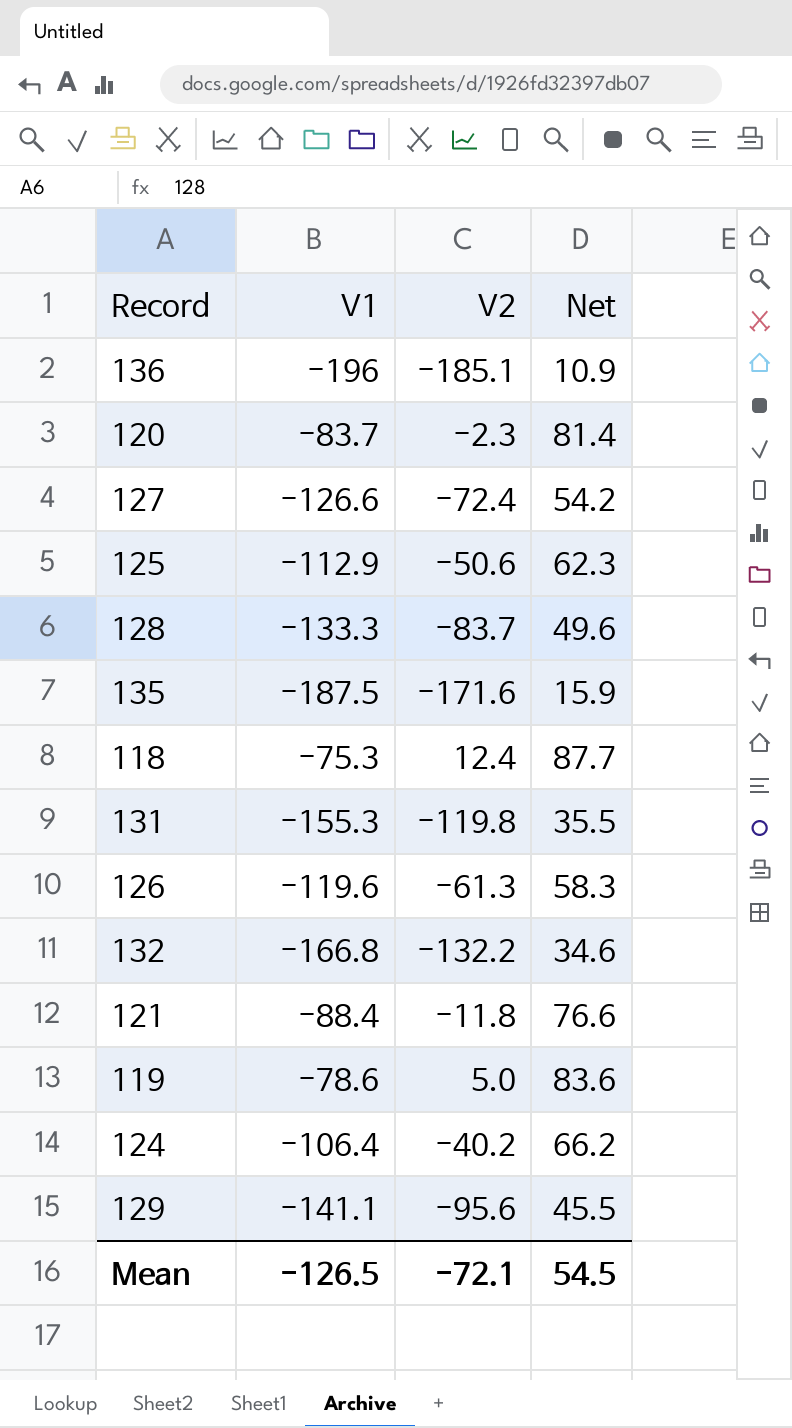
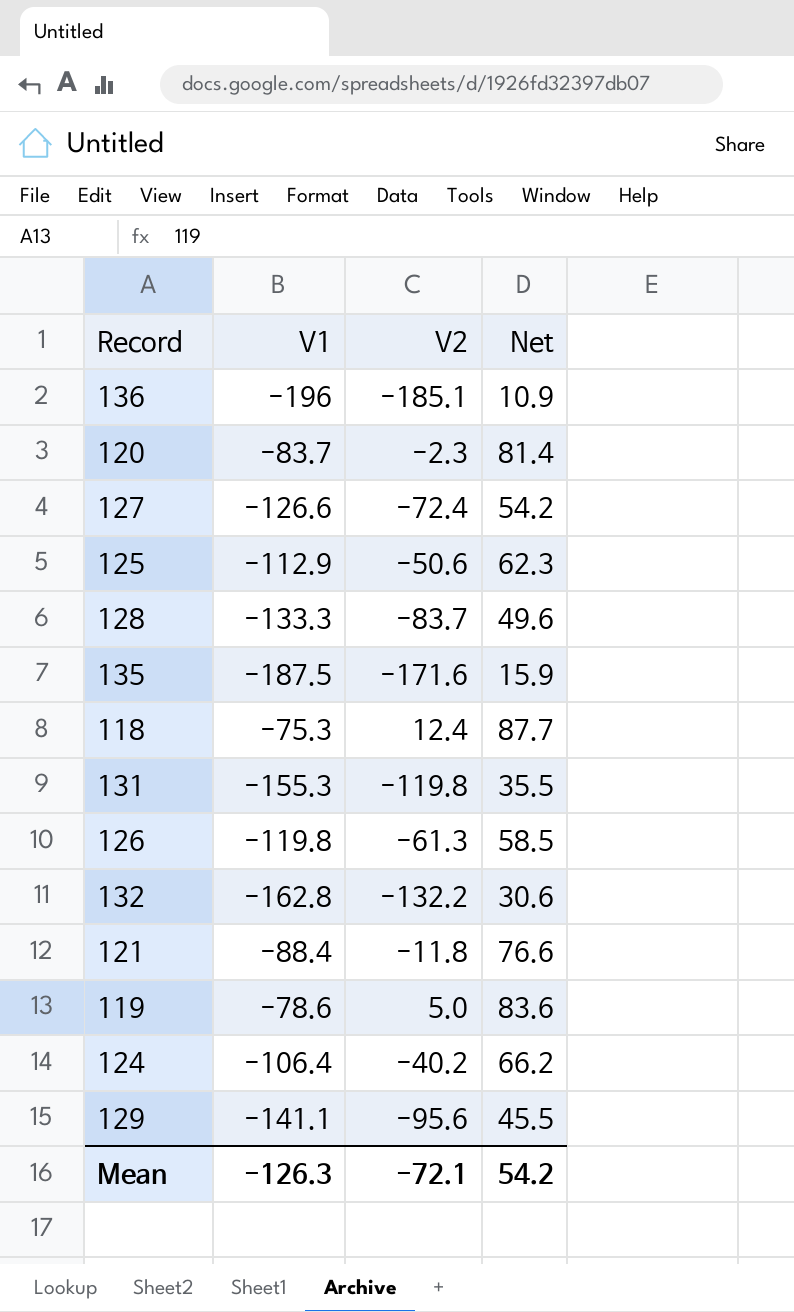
126 | V1: -119.6 -> -119.8
126 | Net: 58.3 -> 58.5
132 | V1: -166.8 -> -162.8
132 | Net: 34.6 -> 30.6
Mean | V1: -126.5 -> -126.3
Mean | Net: 54.5 -> 54.2

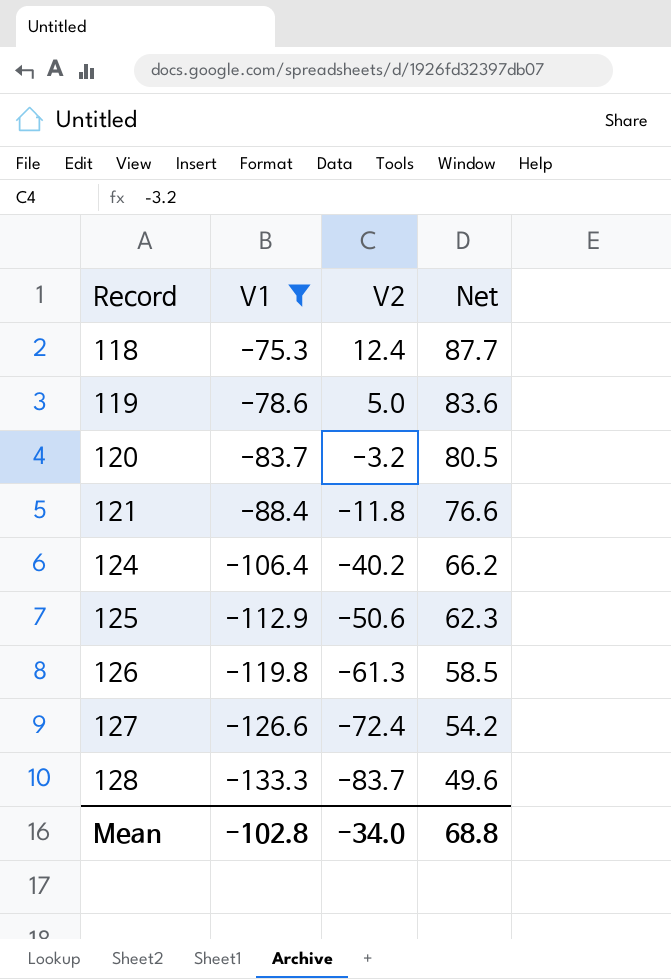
filter: none -> V1 >= -133.3
row order: none -> Record ascending
120 | V2: -2.3 -> -3.2
120 | Net: 81.4 -> 80.5
Mean | V1: -126.3 -> -102.8
Mean | V2: -72.1 -> -34.0
Mean | Net: 54.2 -> 68.8

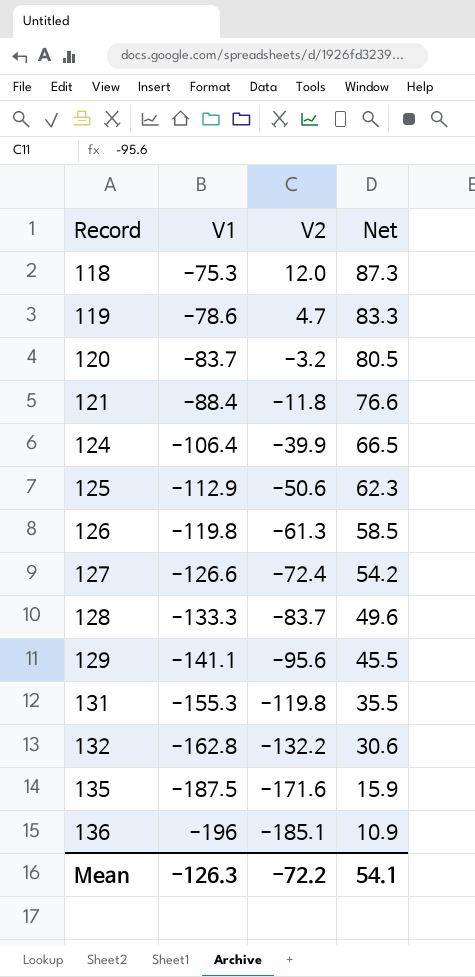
filter: V1 >= -133.3 -> none
118 | V2: 12.4 -> 12.0
118 | Net: 87.7 -> 87.3
119 | V2: 5.0 -> 4.7
119 | Net: 83.6 -> 83.3
124 | V2: -40.2 -> -39.9
124 | Net: 66.2 -> 66.5
Mean | V1: -102.8 -> -126.3
Mean | V2: -34.0 -> -72.2
Mean | Net: 68.8 -> 54.1

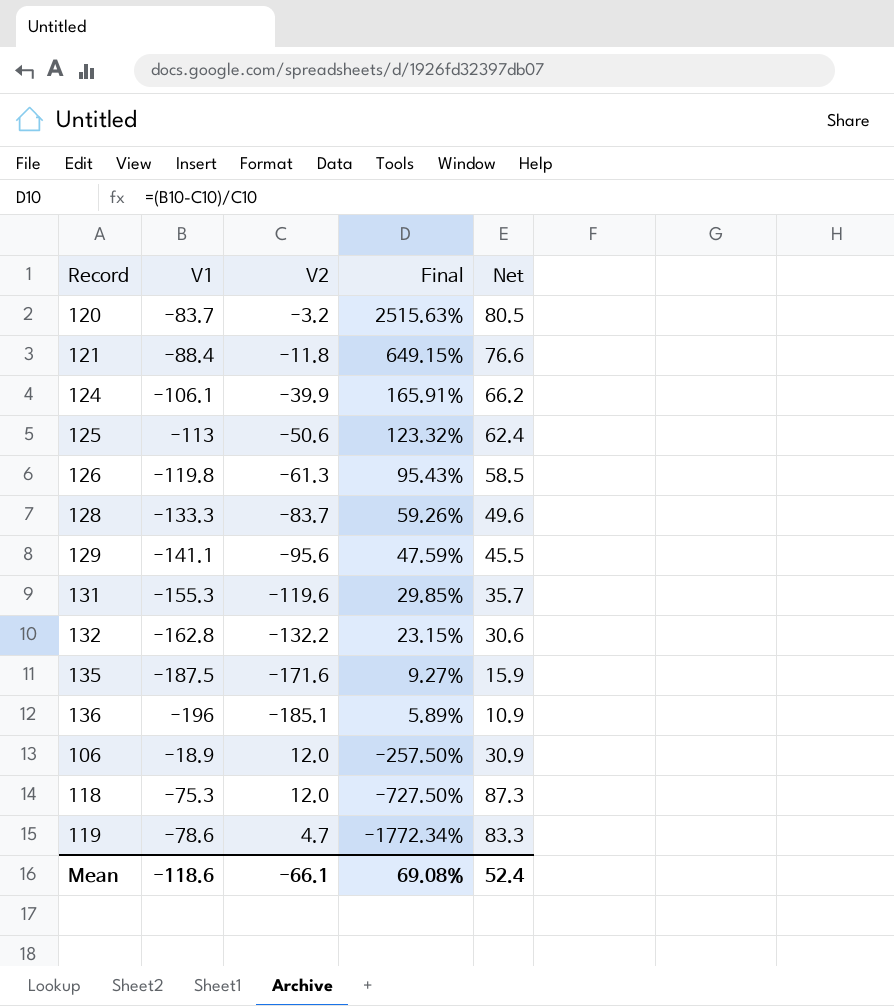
row order: Record ascending -> Final descending
column Final | formula: none -> ([V1] - [V2]) / [V2]
row 127: -126.6 | -72.4 | 54.2 -> none
124 | V1: -106.4 -> -106.1
124 | Net: 66.5 -> 66.2
125 | V1: -112.9 -> -113
125 | Net: 62.3 -> 62.4
131 | V2: -119.8 -> -119.6
131 | Net: 35.5 -> 35.7
row 106: none -> -18.9 | 12.0 | -257.50% | 30.9
Mean | V1: -126.3 -> -118.6
Mean | V2: -72.2 -> -66.1
Mean | Net: 54.1 -> 52.4

